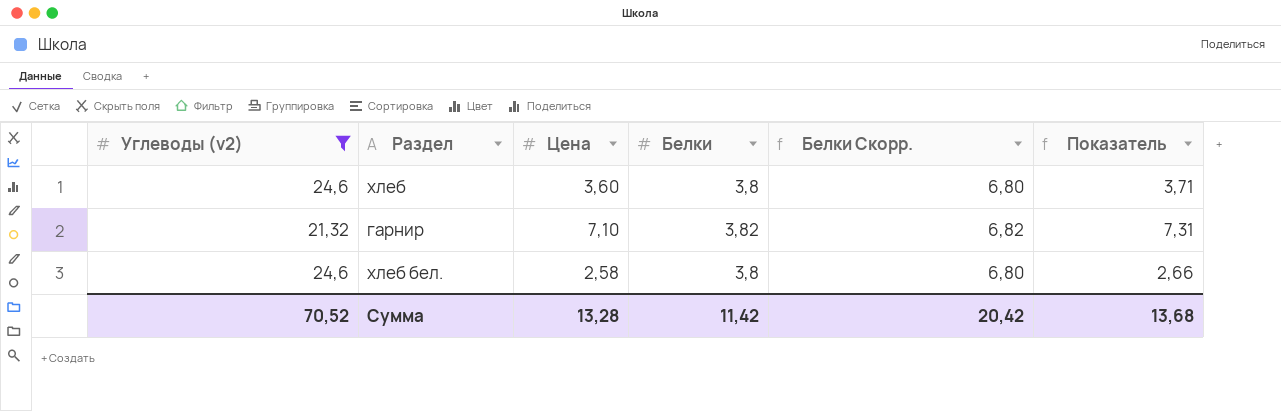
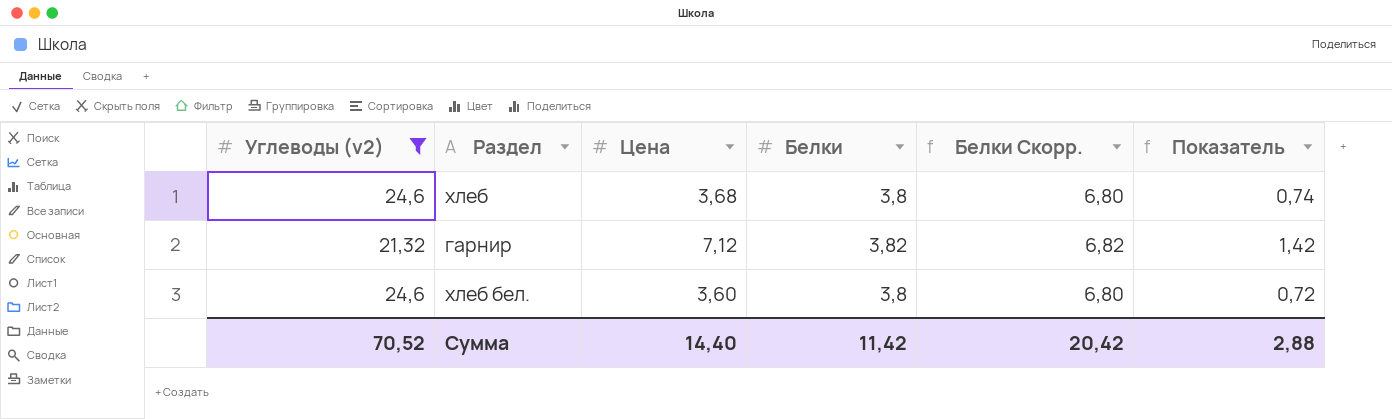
column Показатель | formula: [Цена] * 1,03 -> [Цена] * 0,2
хлеб | Цена: 3,60 -> 3,68
гарнир | Цена: 7,10 -> 7,12
хлеб бел. | Цена: 2,58 -> 3,60
Сумма | Цена: 13,28 -> 14,40
Сумма | Показатель: 13,68 -> 2,88

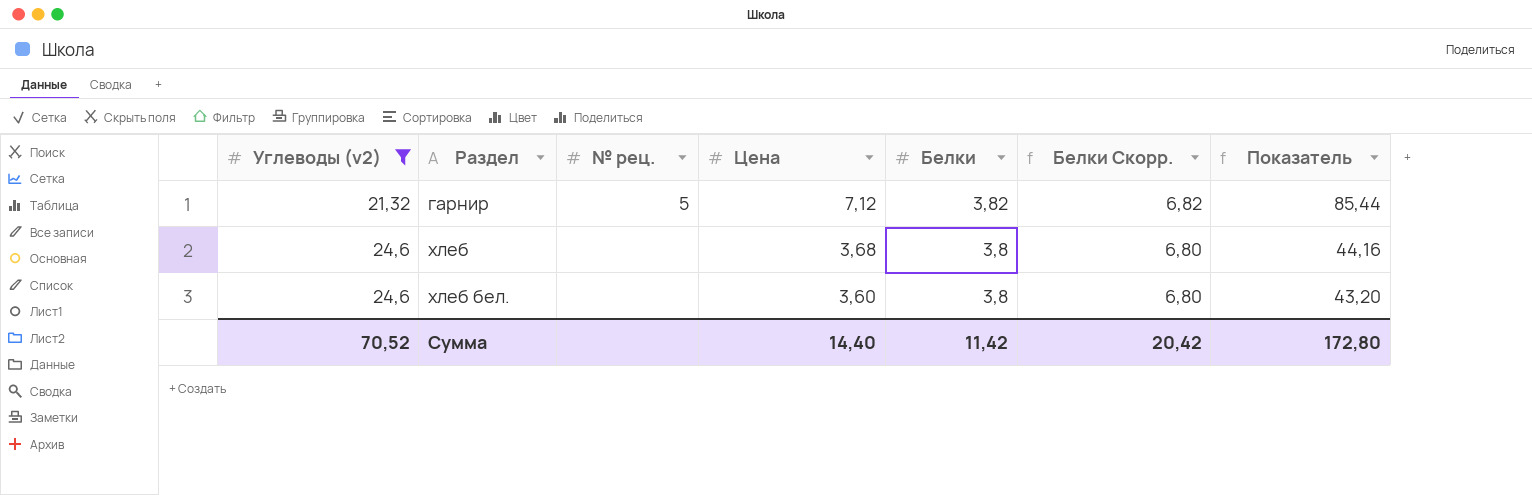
row order: none -> Углеводы (v2) ascending
column № рец. | position: none -> 3
column Показатель | formula: [Цена] * 0,2 -> [Цена] * 12
Сумма | Показатель: 2,88 -> 172,80

